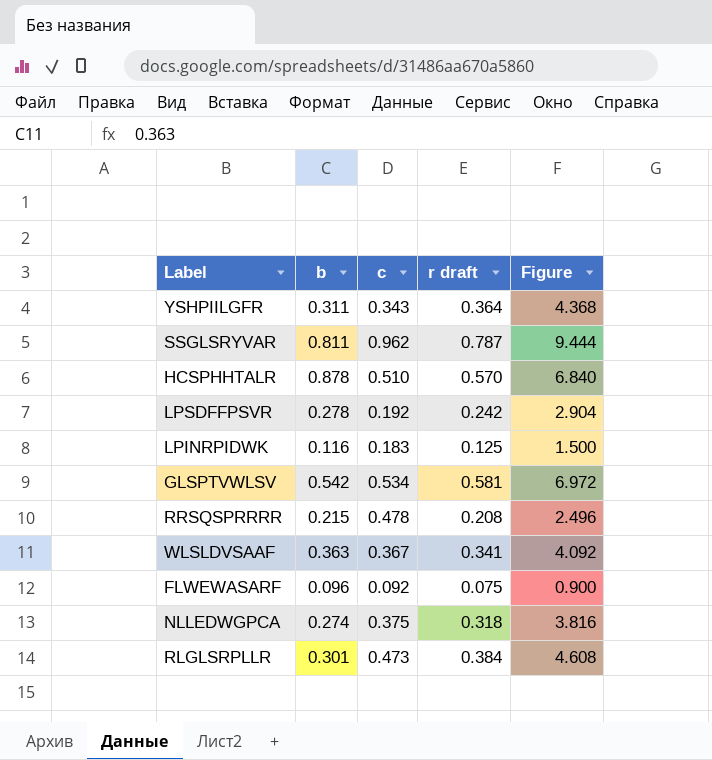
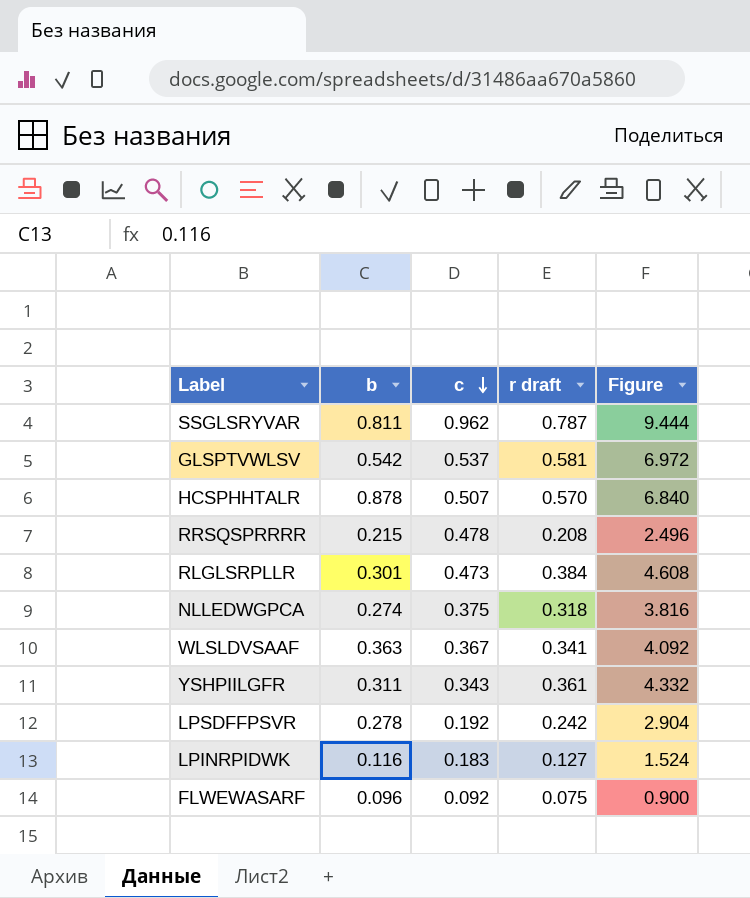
row order: none -> c descending
GLSPTVWLSV | c: 0.534 -> 0.537
HCSPHHTALR | c: 0.510 -> 0.507
YSHPIILGFR | r draft: 0.364 -> 0.361
YSHPIILGFR | Figure: 4.368 -> 4.332
LPINRPIDWK | r draft: 0.125 -> 0.127
LPINRPIDWK | Figure: 1.500 -> 1.524

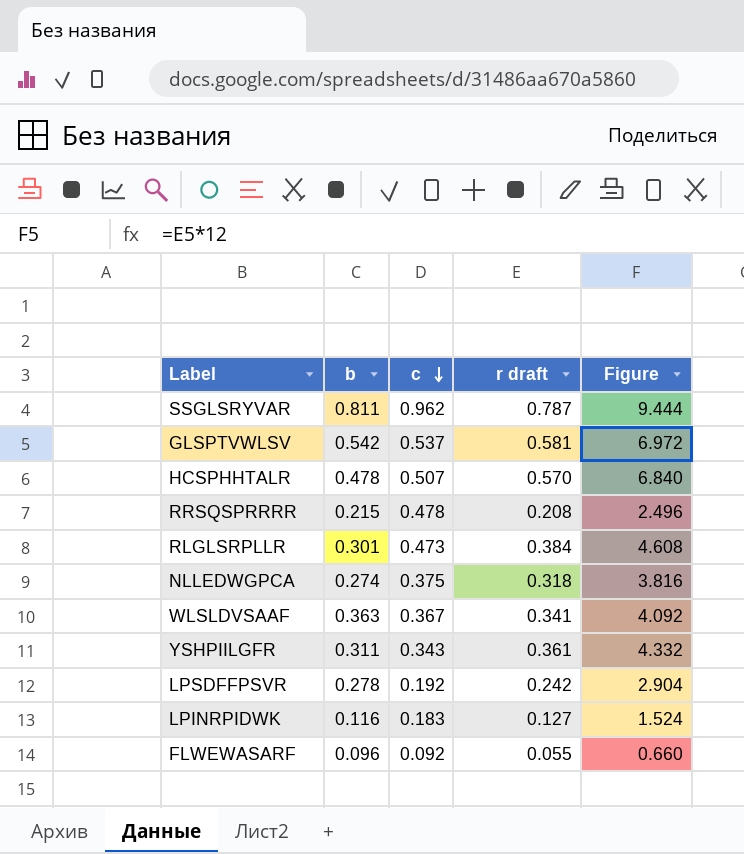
HCSPHHTALR | b: 0.878 -> 0.478
FLWEWASARF | r draft: 0.075 -> 0.055
FLWEWASARF | Figure: 0.900 -> 0.660

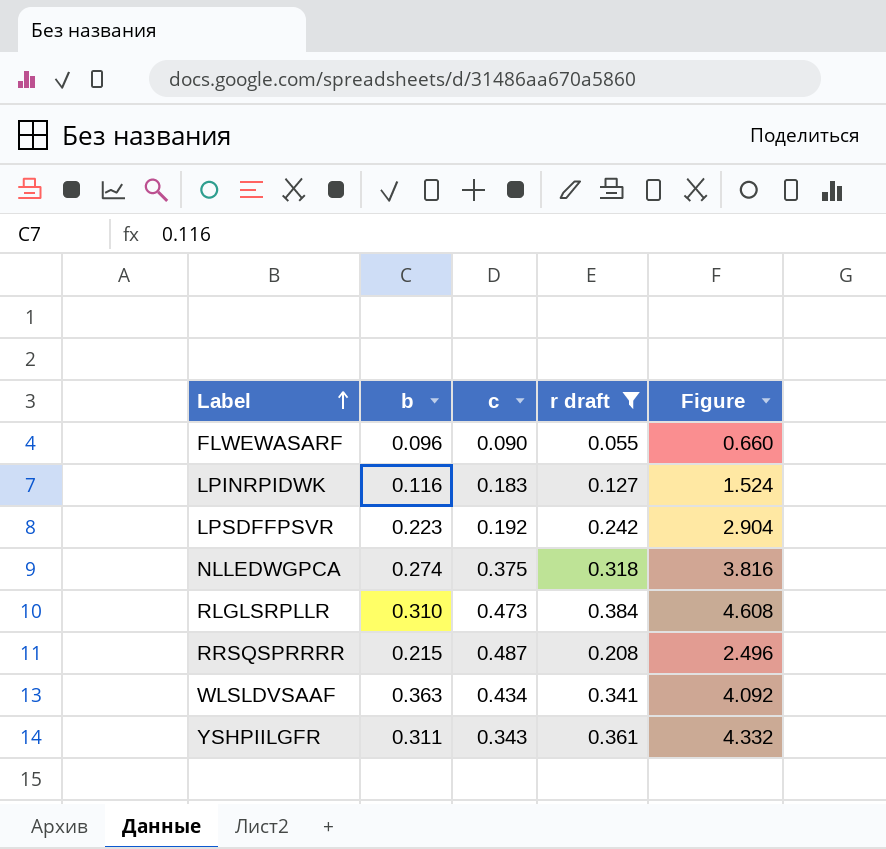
filter: none -> r draft <= 0.384
row order: c descending -> Label ascending
FLWEWASARF | c: 0.092 -> 0.090
LPSDFFPSVR | b: 0.278 -> 0.223
RLGLSRPLLR | b: 0.301 -> 0.310
RRSQSPRRRR | c: 0.478 -> 0.487
WLSLDVSAAF | c: 0.367 -> 0.434

